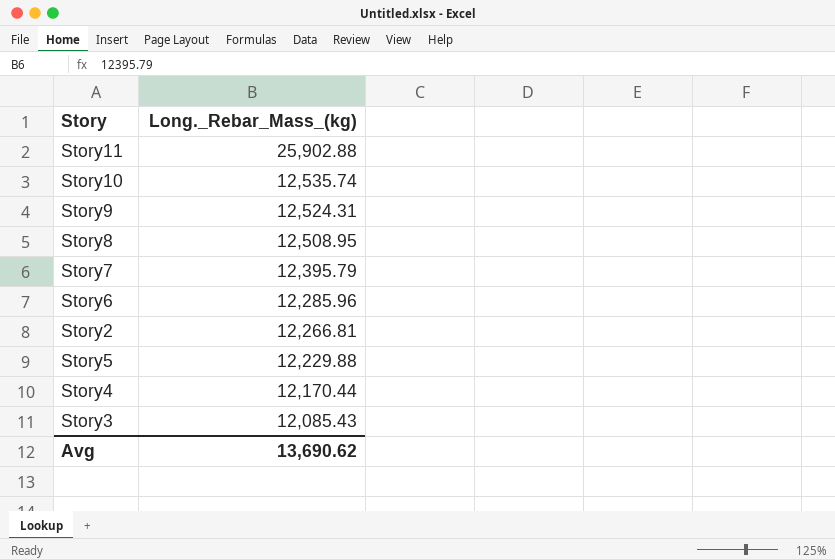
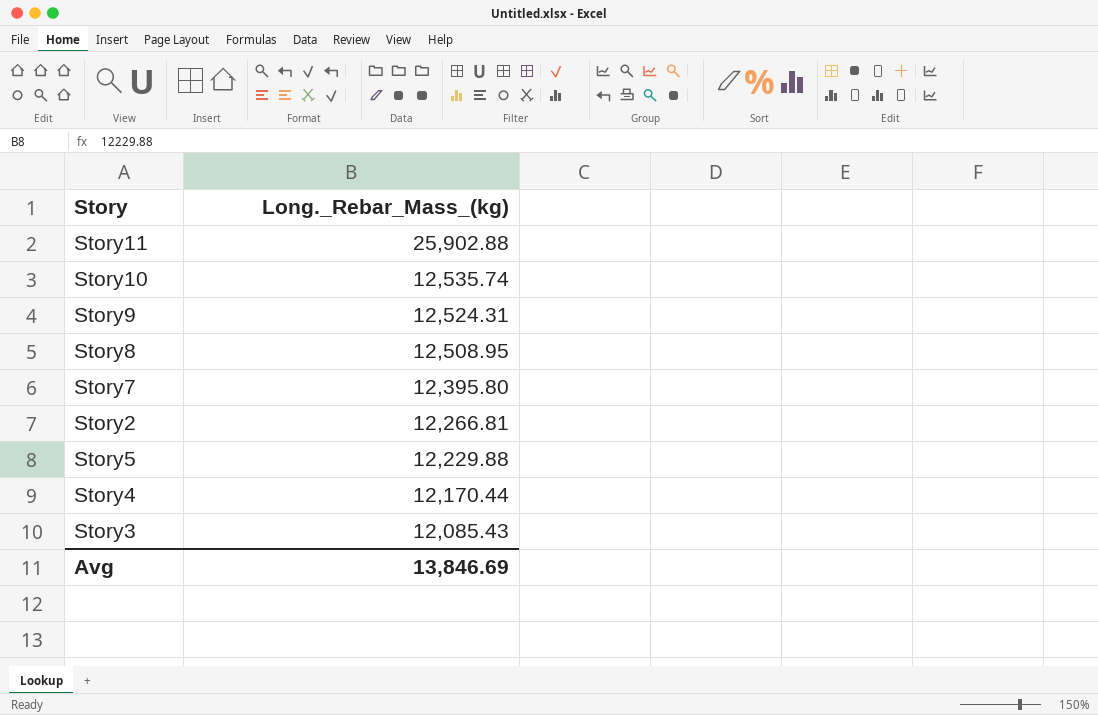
row Story6: 12,285.96 -> none
Story7 | Long._Rebar_Mass_(kg): 12,395.79 -> 12,395.80
Avg | Long._Rebar_Mass_(kg): 13,690.62 -> 13,846.69

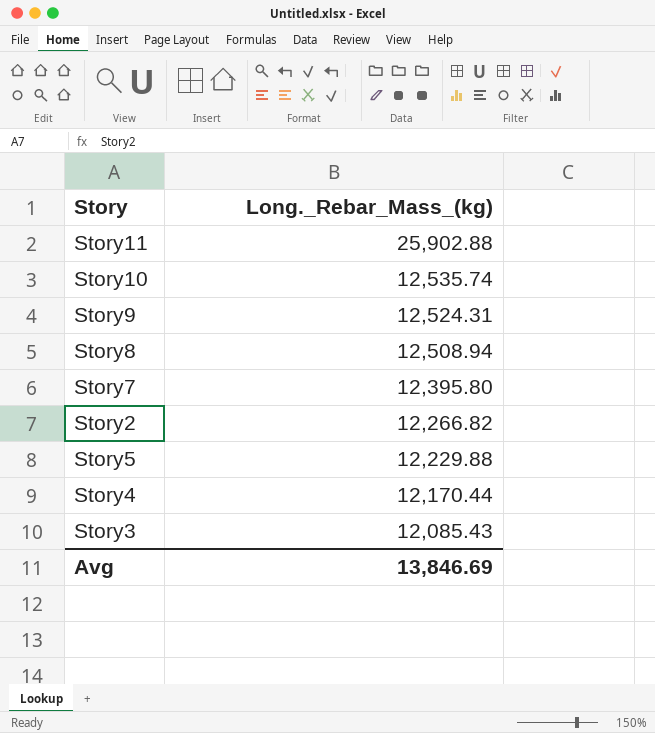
Story8 | Long._Rebar_Mass_(kg): 12,508.95 -> 12,508.94
Story2 | Long._Rebar_Mass_(kg): 12,266.81 -> 12,266.82

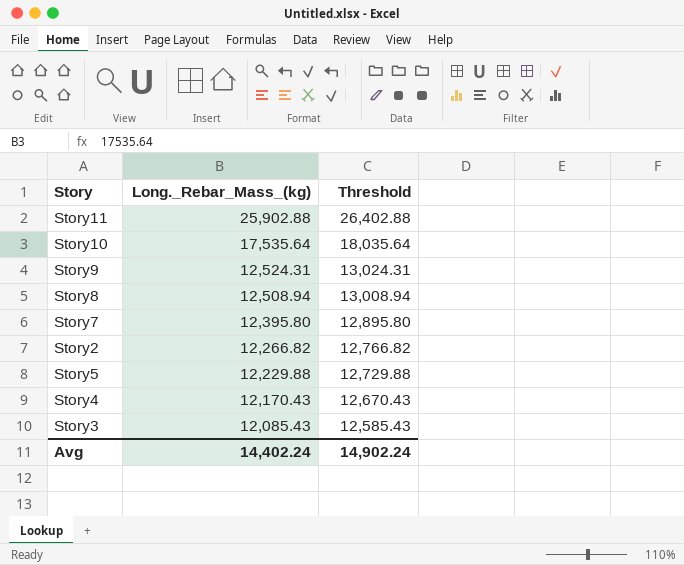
column Threshold | formula: none -> [Long._Rebar_Mass_(kg)] + 500
Story10 | Long._Rebar_Mass_(kg): 12,535.74 -> 17,535.64
Story4 | Long._Rebar_Mass_(kg): 12,170.44 -> 12,170.43
Avg | Long._Rebar_Mass_(kg): 13,846.69 -> 14,402.24

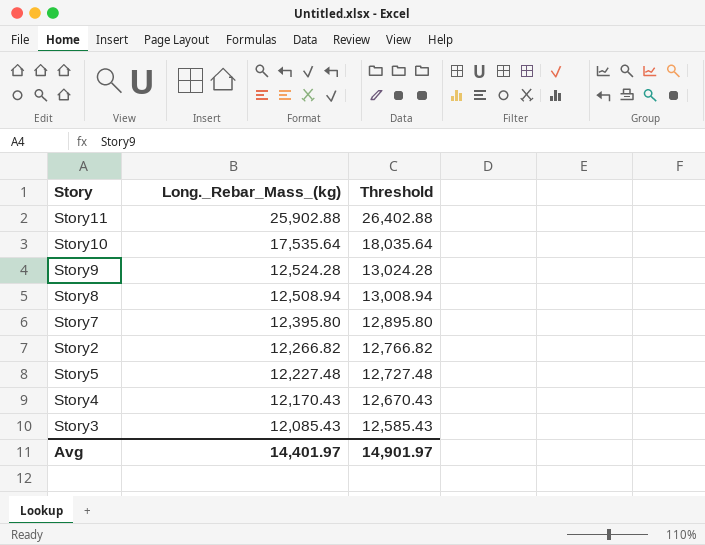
Story9 | Long._Rebar_Mass_(kg): 12,524.31 -> 12,524.28
Story9 | Threshold: 13,024.31 -> 13,024.28
Story5 | Long._Rebar_Mass_(kg): 12,229.88 -> 12,227.48
Story5 | Threshold: 12,729.88 -> 12,727.48
Avg | Long._Rebar_Mass_(kg): 14,402.24 -> 14,401.97
Avg | Threshold: 14,902.24 -> 14,901.97

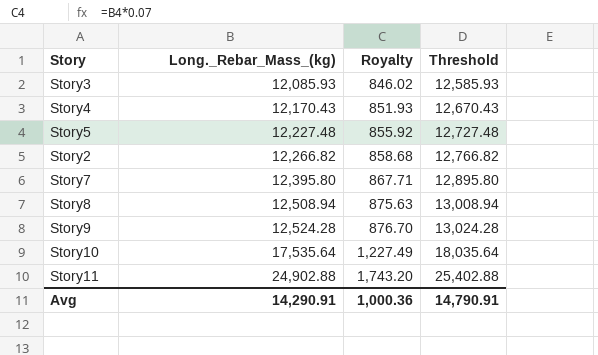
row order: Long._Rebar_Mass_(kg) descending -> Long._Rebar_Mass_(kg) ascending
column Royalty | formula: none -> [Long._Rebar_Mass_(kg)] * 0.07
Story3 | Long._Rebar_Mass_(kg): 12,085.43 -> 12,085.93
Story3 | Threshold: 12,585.43 -> 12,585.93
Story11 | Long._Rebar_Mass_(kg): 25,902.88 -> 24,902.88
Story11 | Threshold: 26,402.88 -> 25,402.88
Avg | Long._Rebar_Mass_(kg): 14,401.97 -> 14,290.91
Avg | Threshold: 14,901.97 -> 14,790.91

